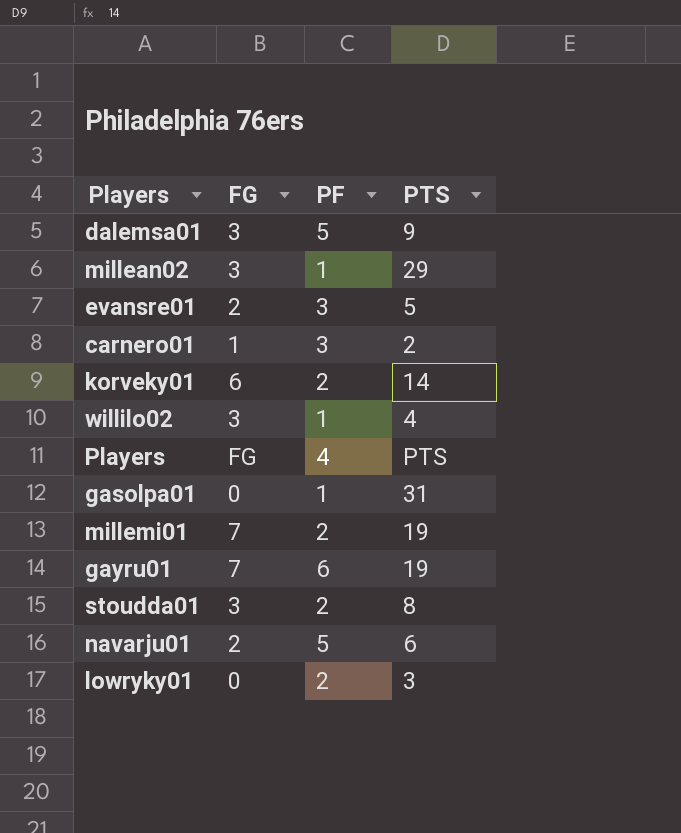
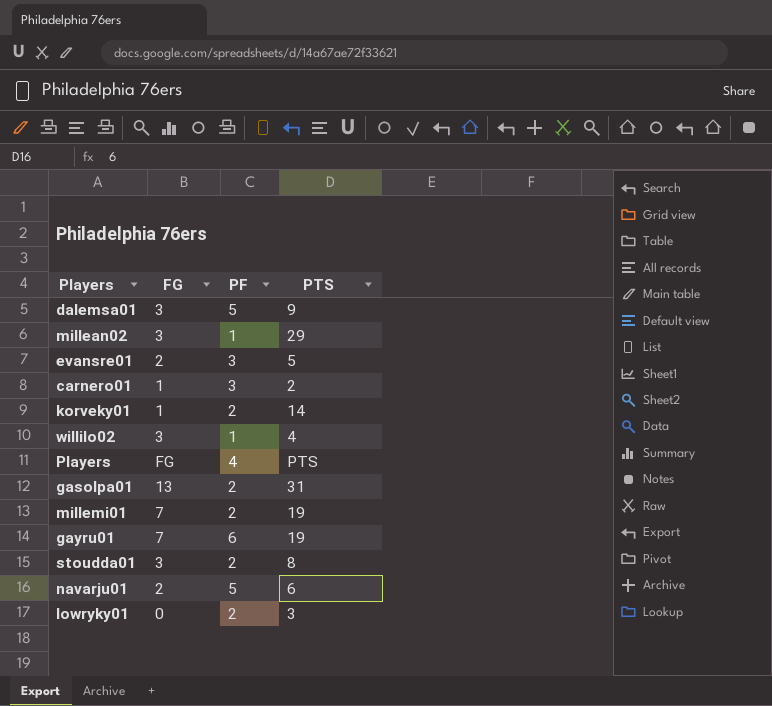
korveky01 | FG: 6 -> 1
gasolpa01 | FG: 0 -> 13
gasolpa01 | PF: 1 -> 2

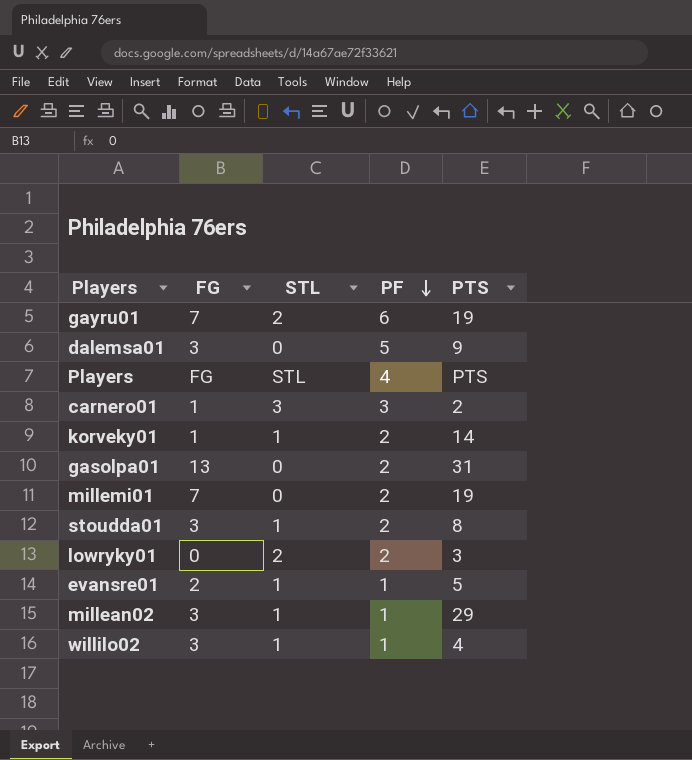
row order: none -> PF descending
column STL | position: none -> 3
row navarju01: 2 | 5 | 6 -> none
evansre01 | PF: 3 -> 1

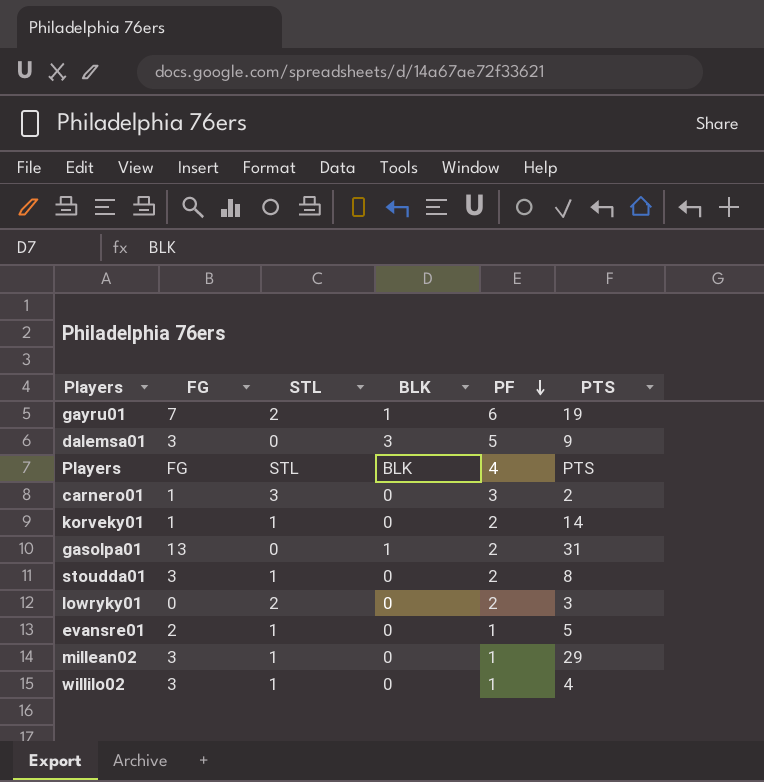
column BLK | position: none -> 4
row millemi01: 7 | 0 | 2 | 19 -> none

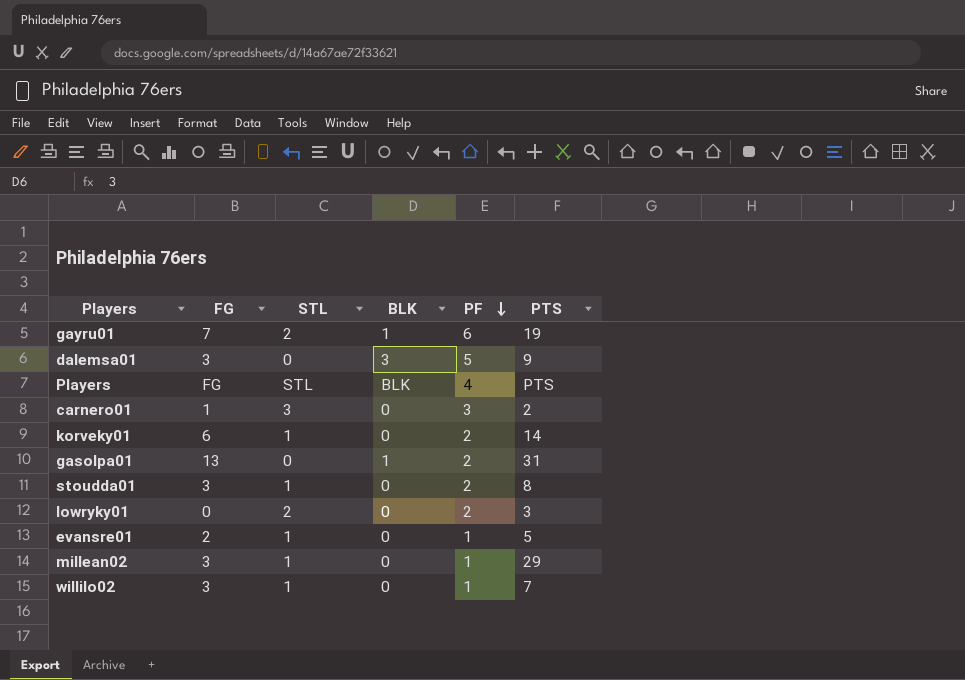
korveky01 | FG: 1 -> 6
willilo02 | PTS: 4 -> 7

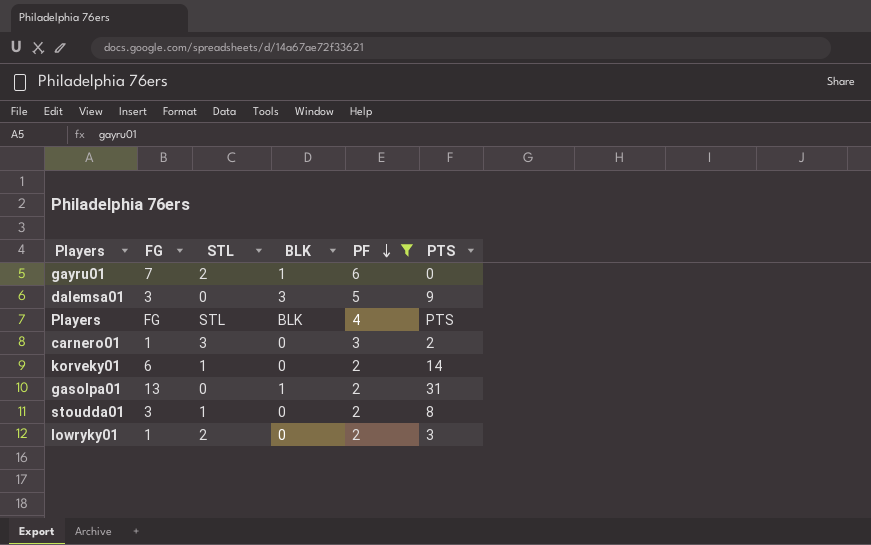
filter: none -> PF != 1
gayru01 | PTS: 19 -> 0
lowryky01 | FG: 0 -> 1

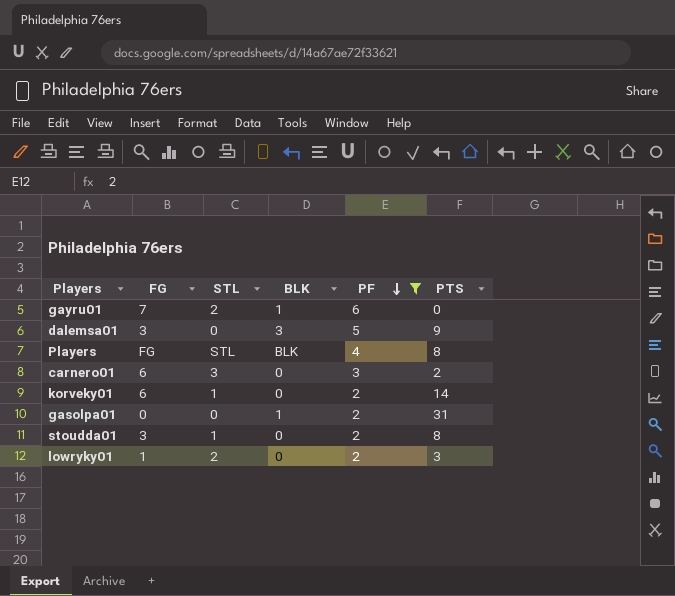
Players | PTS: PTS -> 8
carnero01 | FG: 1 -> 6
gasolpa01 | FG: 13 -> 0

